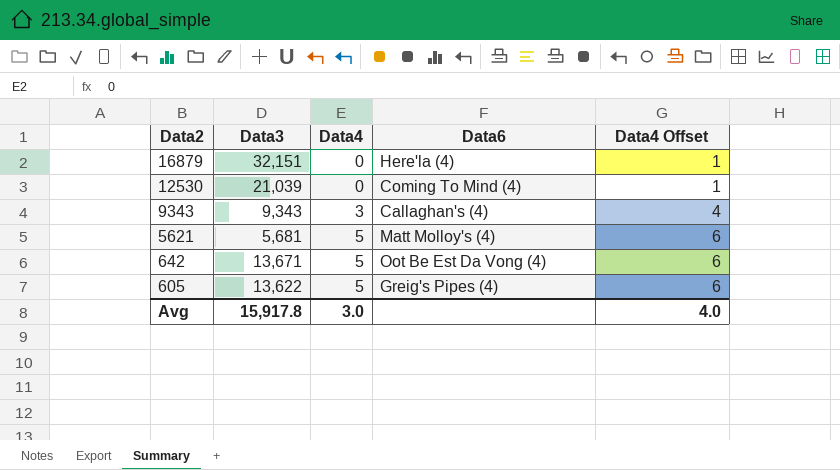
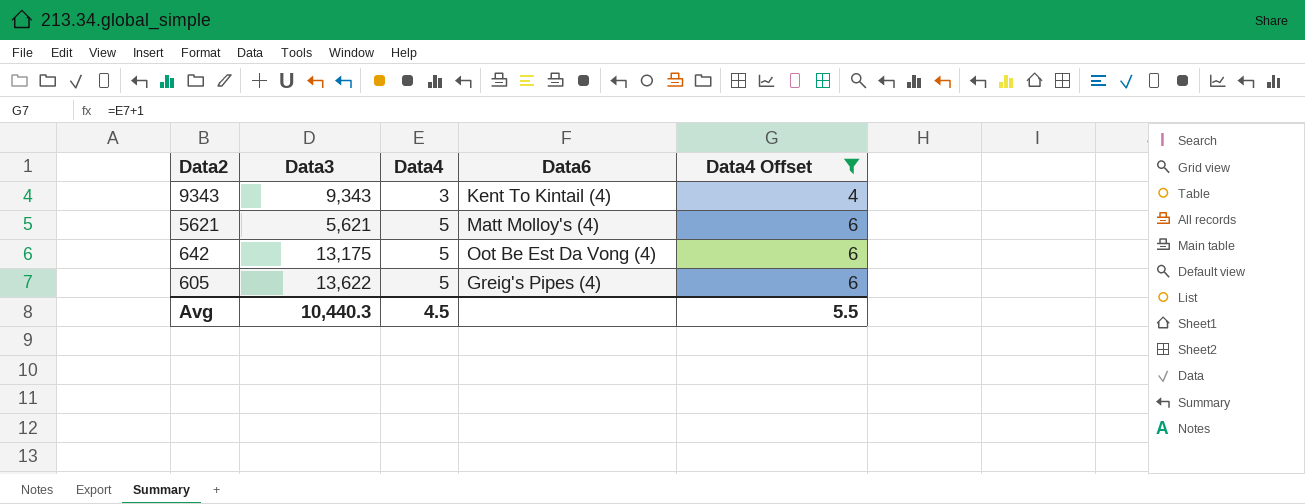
filter: none -> Data4 Offset != 1
9343 | Data6: Callaghan's (4) -> Kent To Kintail (4)
5621 | Data3: 5,681 -> 5,621
642 | Data3: 13,671 -> 13,175
Avg | Data3: 15,917.8 -> 10,440.3
Avg | Data4: 3.0 -> 4.5
Avg | Data4 Offset: 4.0 -> 5.5

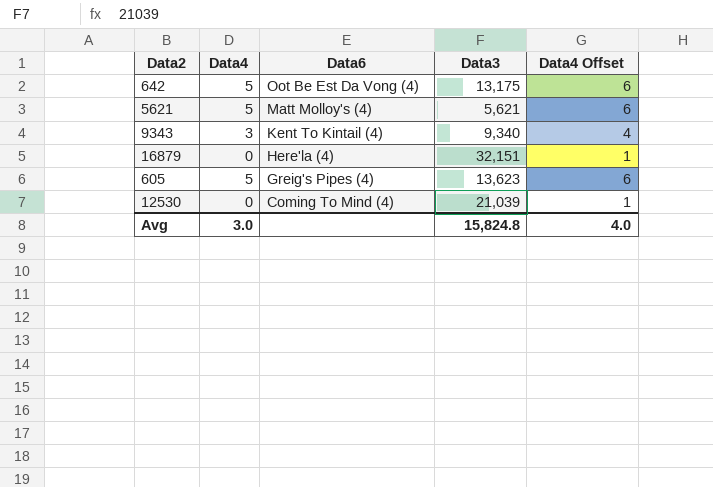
filter: Data4 Offset != 1 -> none
row order: Data2 descending -> Data6 descending
column Data3 | position: 2 -> 4
9343 | Data3: 9,343 -> 9,340
605 | Data3: 13,622 -> 13,623
Avg | Data4: 4.5 -> 3.0
Avg | Data3: 10,440.3 -> 15,824.8
Avg | Data4 Offset: 5.5 -> 4.0

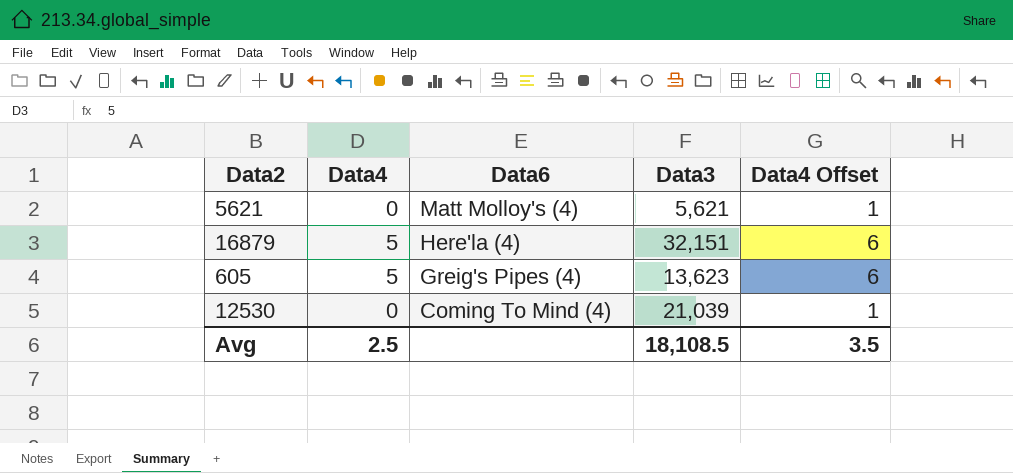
row 642: 5 | Oot Be Est Da Vong (4) | 13,175 | 6 -> none
row 9343: 3 | Kent To Kintail (4) | 9,340 | 4 -> none
5621 | Data4: 5 -> 0
5621 | Data4 Offset: 6 -> 1
16879 | Data4: 0 -> 5
16879 | Data4 Offset: 1 -> 6
Avg | Data4: 3.0 -> 2.5
Avg | Data3: 15,824.8 -> 18,108.5
Avg | Data4 Offset: 4.0 -> 3.5

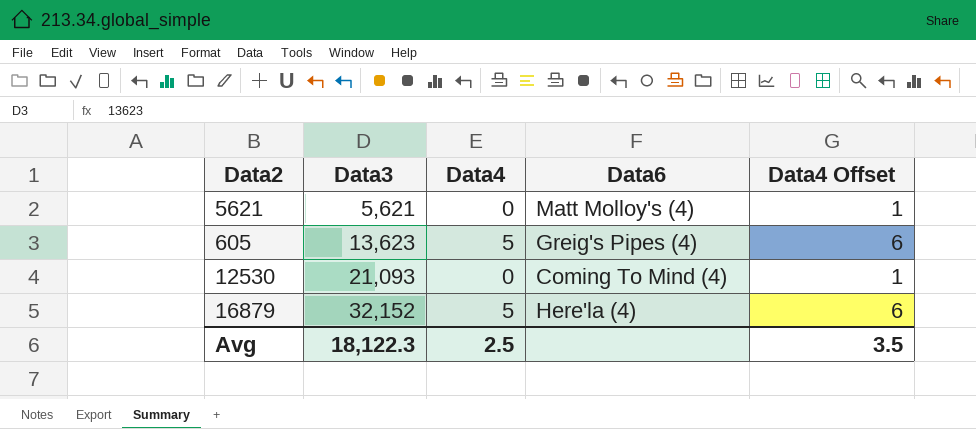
row order: Data6 descending -> Data3 ascending
column Data3 | position: 4 -> 2
12530 | Data3: 21,039 -> 21,093
16879 | Data3: 32,151 -> 32,152
Avg | Data3: 18,108.5 -> 18,122.3

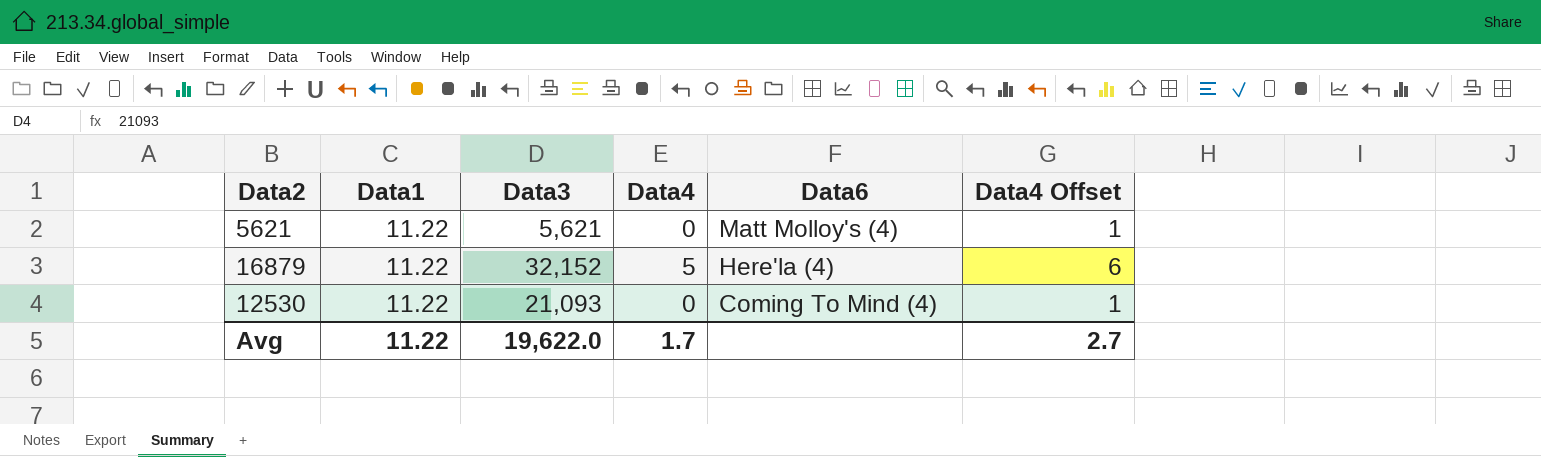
row order: Data3 ascending -> Data6 descending
column Data1 | position: none -> 2
row 605: 13,623 | 5 | Greig's Pipes (4) | 6 -> none
Avg | Data3: 18,122.3 -> 19,622.0
Avg | Data4: 2.5 -> 1.7
Avg | Data4 Offset: 3.5 -> 2.7

